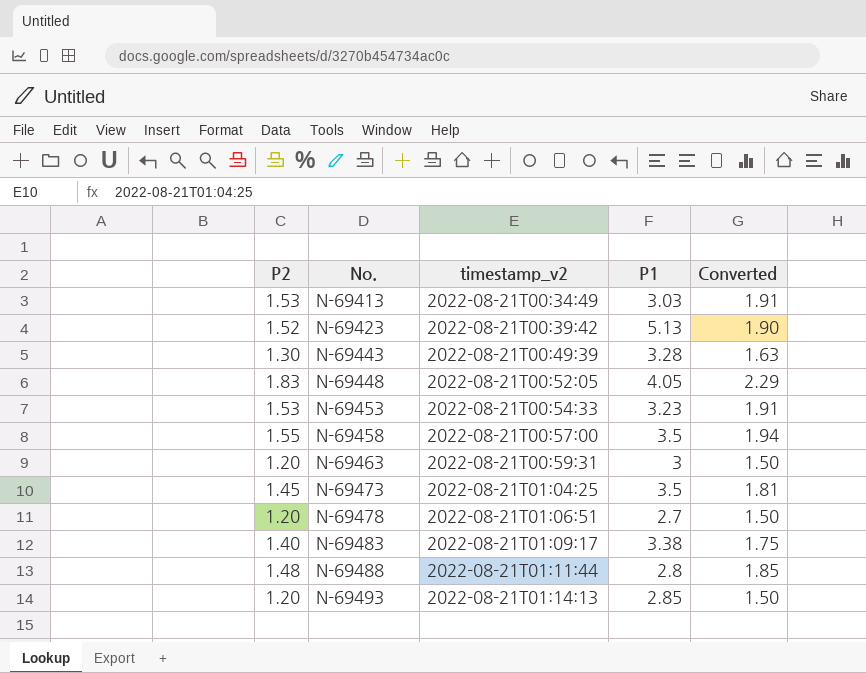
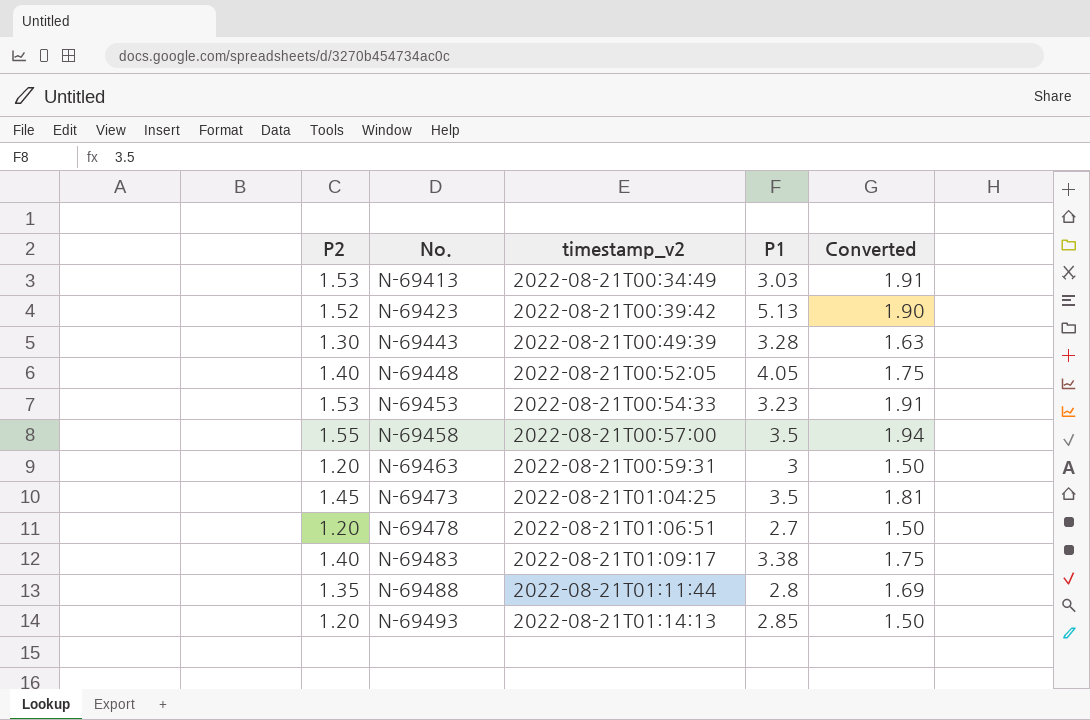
N-69448 | P2: 1.83 -> 1.40
N-69448 | Converted: 2.29 -> 1.75
N-69488 | P2: 1.48 -> 1.35
N-69488 | Converted: 1.85 -> 1.69

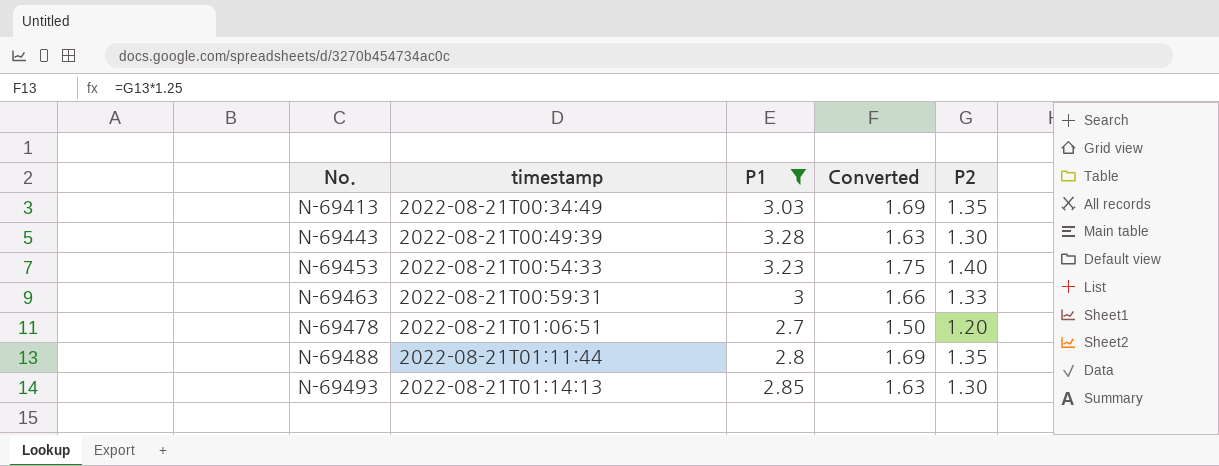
filter: none -> P1 <= 3.28
column name: timestamp_v2 -> timestamp
column P2 | position: 1 -> 5
N-69413 | Converted: 1.91 -> 1.69
N-69413 | P2: 1.53 -> 1.35
N-69453 | Converted: 1.91 -> 1.75
N-69453 | P2: 1.53 -> 1.40
N-69463 | Converted: 1.50 -> 1.66
N-69463 | P2: 1.20 -> 1.33
N-69493 | Converted: 1.50 -> 1.63
N-69493 | P2: 1.20 -> 1.30

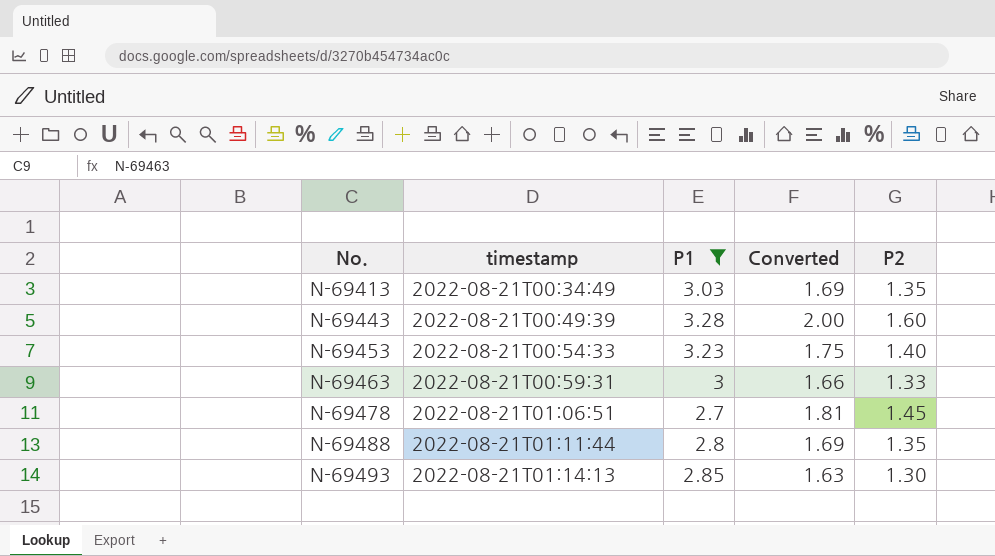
N-69443 | Converted: 1.63 -> 2.00
N-69443 | P2: 1.30 -> 1.60
N-69478 | Converted: 1.50 -> 1.81
N-69478 | P2: 1.20 -> 1.45

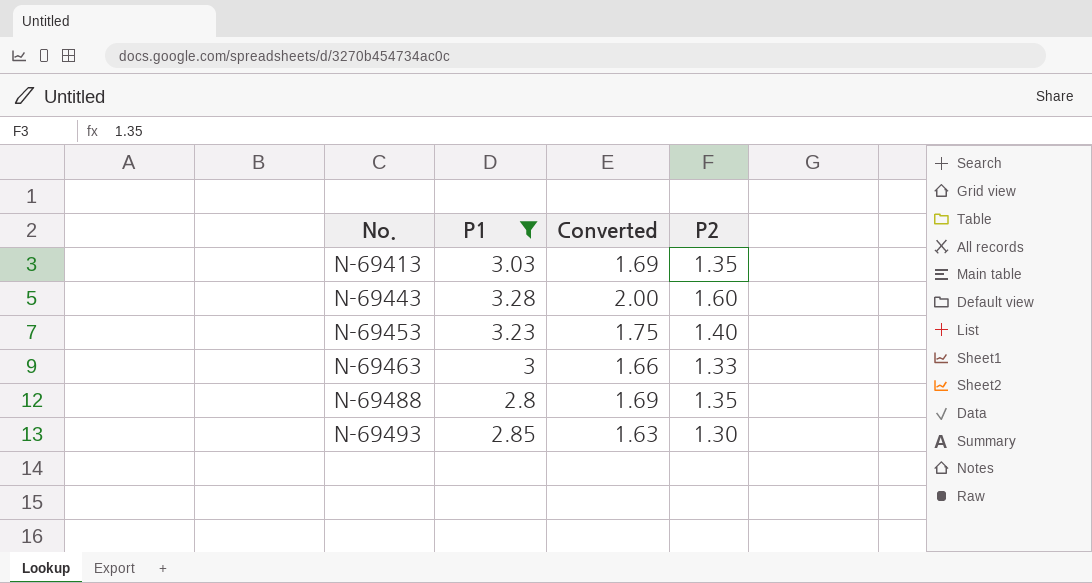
column timestamp | position: 2 -> none
row N-69478: 2022-08-21T01:06:51 | 2.7 | 1.81 | 1.45 -> none

